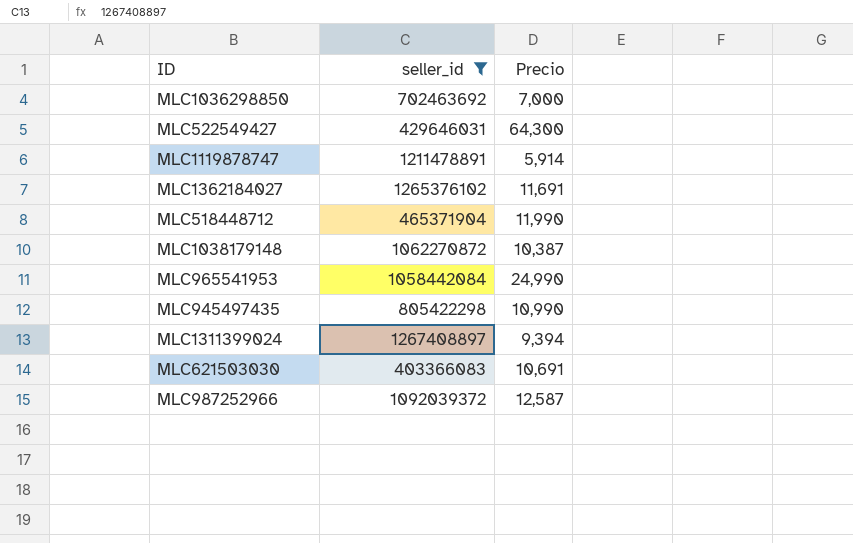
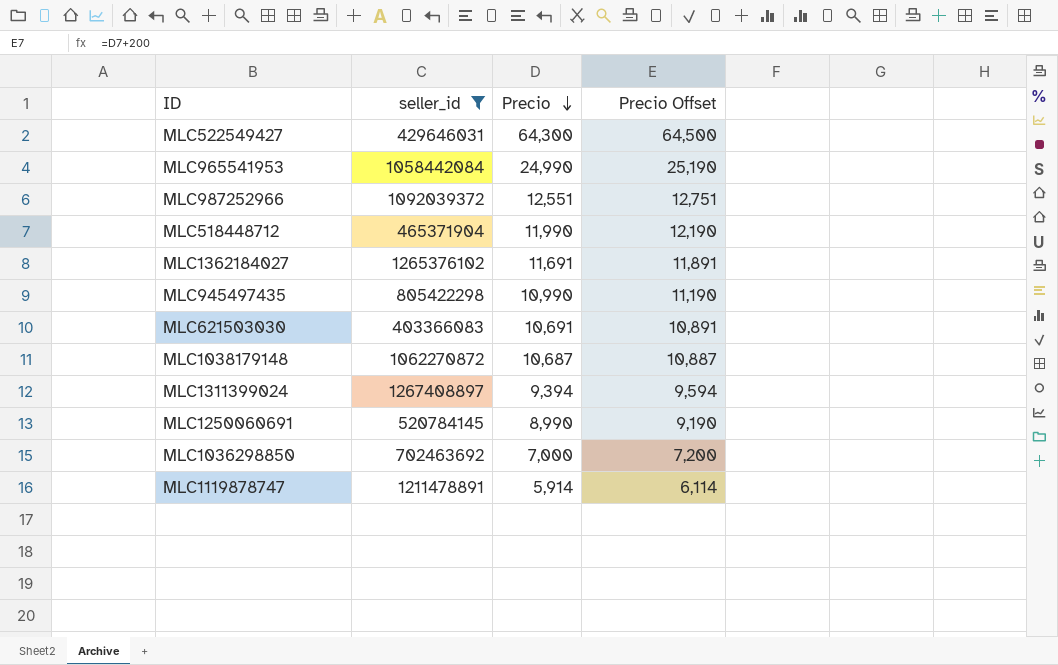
row order: none -> Precio descending
column Precio Offset | formula: none -> [Precio] + 200
MLC987252966 | Precio: 12,587 -> 12,551
MLC1038179148 | Precio: 10,387 -> 10,687
row MLC1250060691: none -> 520784145 | 8,990 | 9,190

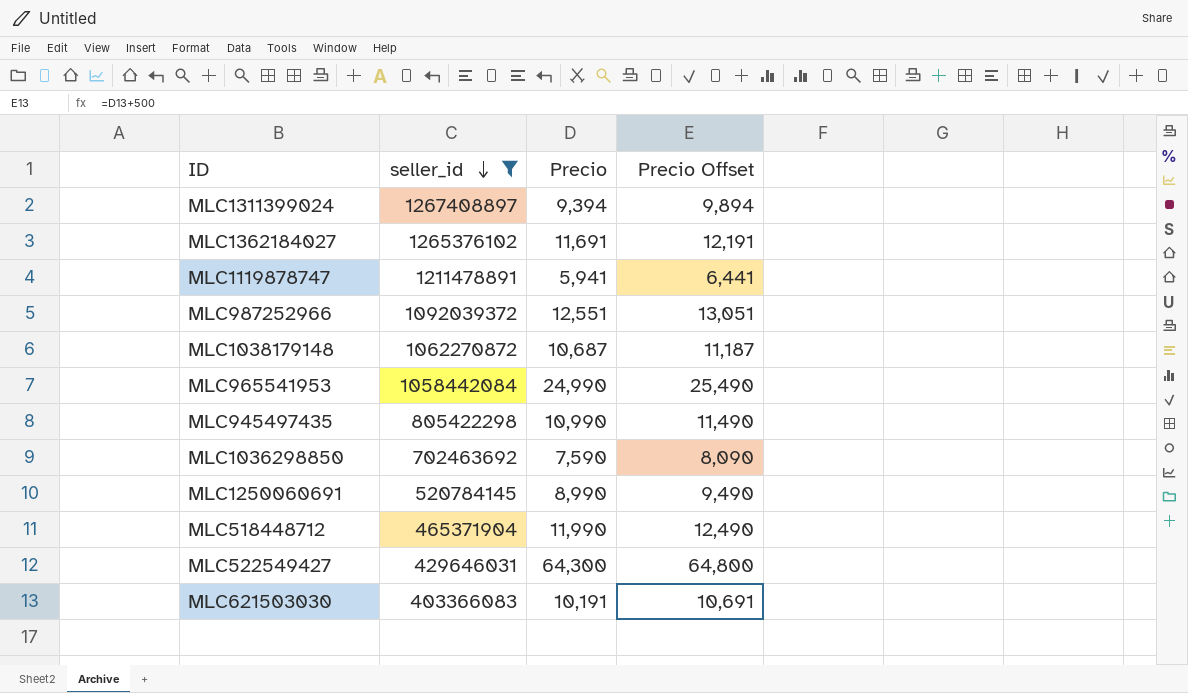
row order: Precio descending -> seller_id descending
column Precio Offset | formula: [Precio] + 200 -> [Precio] + 500
MLC1119878747 | Precio: 5,914 -> 5,941
MLC1036298850 | Precio: 7,000 -> 7,590
MLC621503030 | Precio: 10,691 -> 10,191

